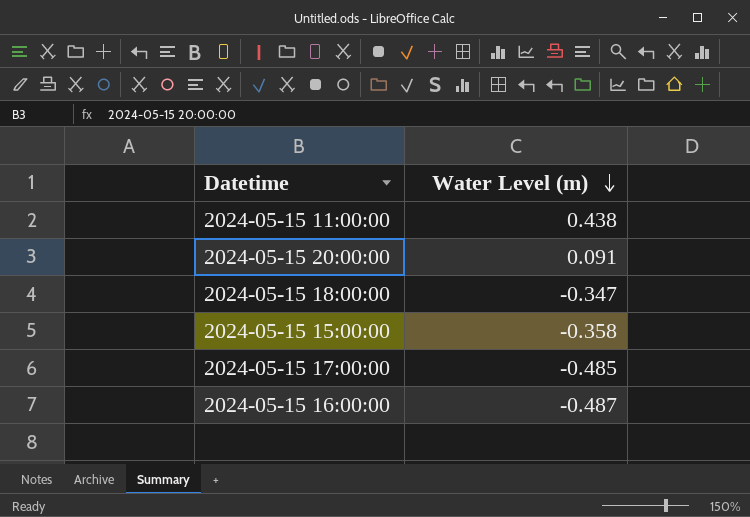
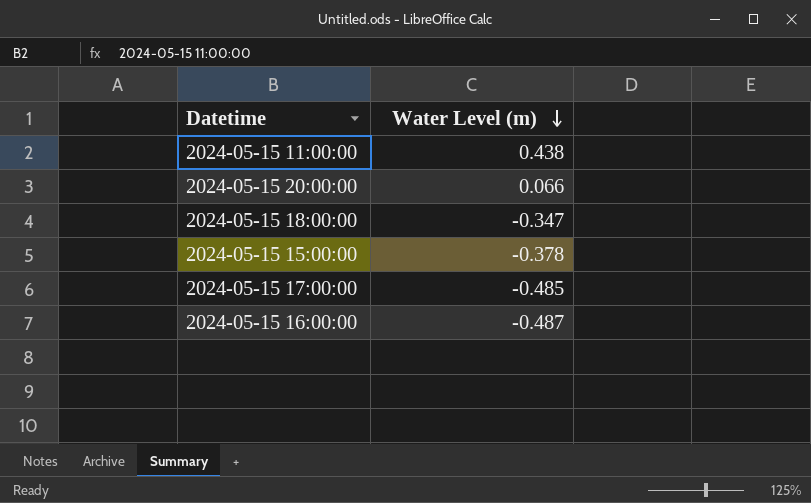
2024-05-15 20:00:00 | Water Level (m): 0.091 -> 0.066
2024-05-15 15:00:00 | Water Level (m): -0.358 -> -0.378

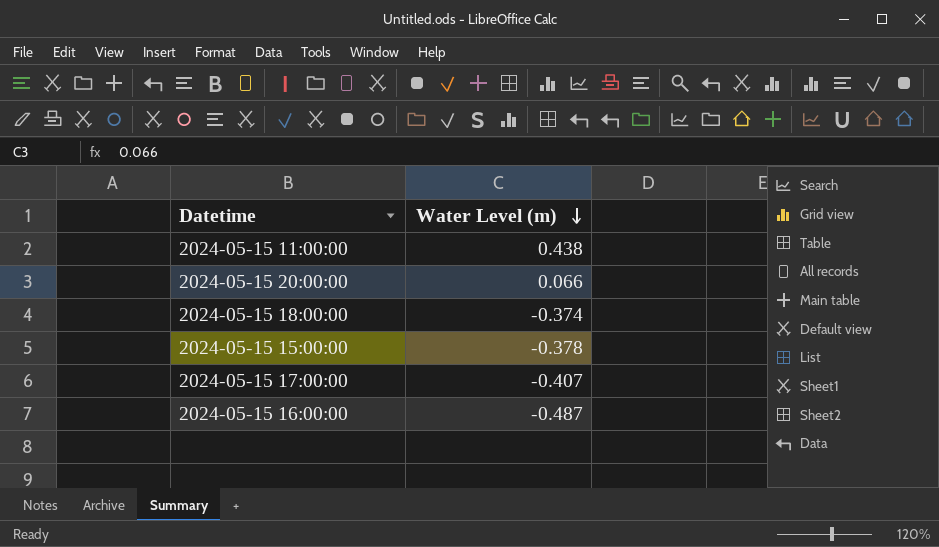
2024-05-15 18:00:00 | Water Level (m): -0.347 -> -0.374
2024-05-15 17:00:00 | Water Level (m): -0.485 -> -0.407

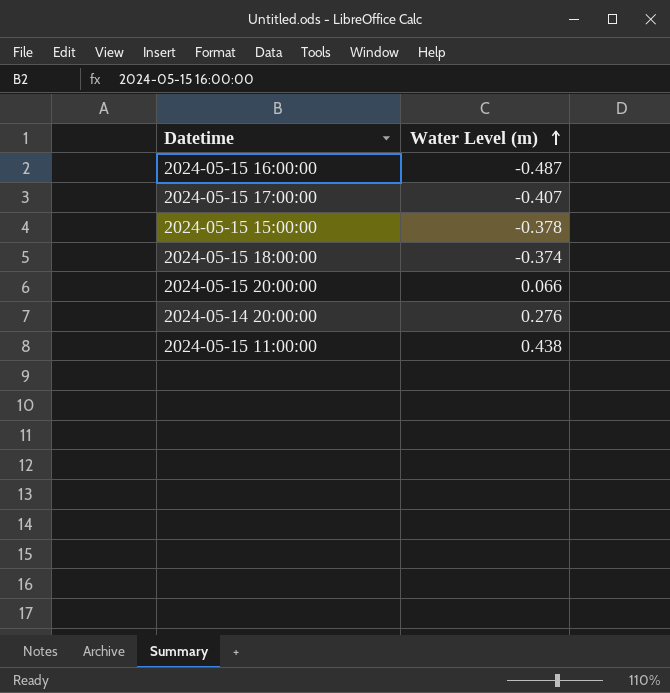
row order: Water Level (m) descending -> Water Level (m) ascending
row 2024-05-14 20:00:00: none -> 0.276

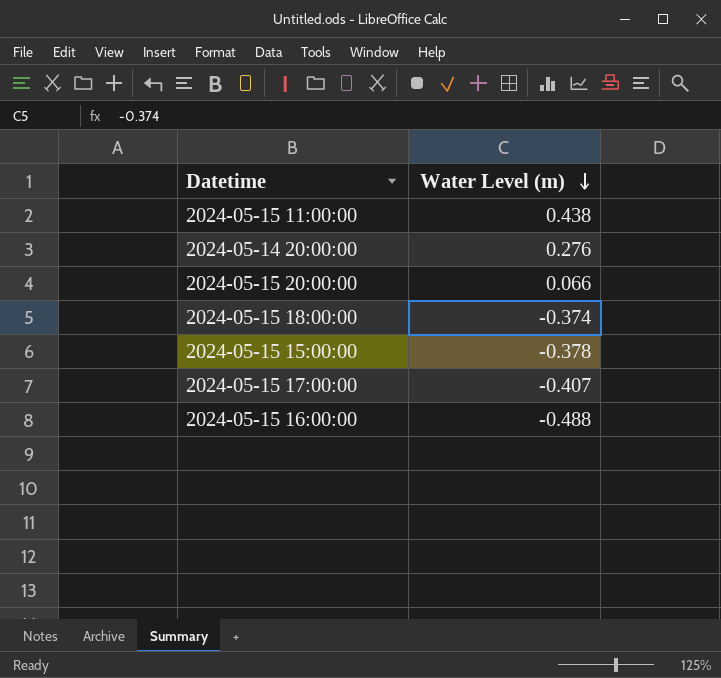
row order: Water Level (m) ascending -> Water Level (m) descending
2024-05-15 16:00:00 | Water Level (m): -0.487 -> -0.488

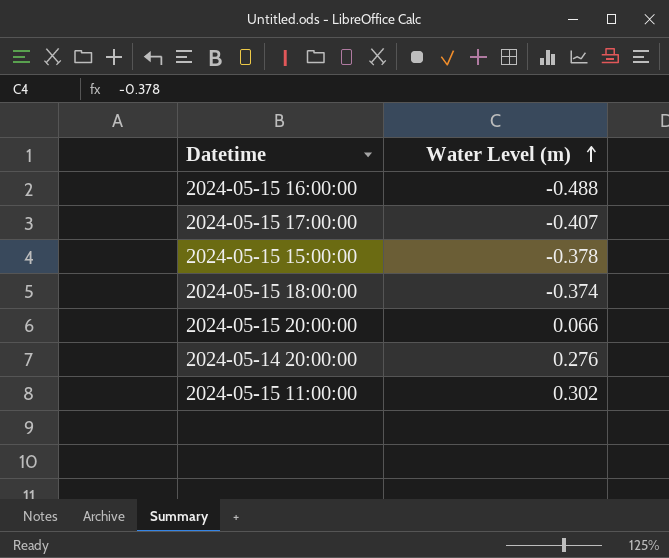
row order: Water Level (m) descending -> Water Level (m) ascending
2024-05-15 11:00:00 | Water Level (m): 0.438 -> 0.302

